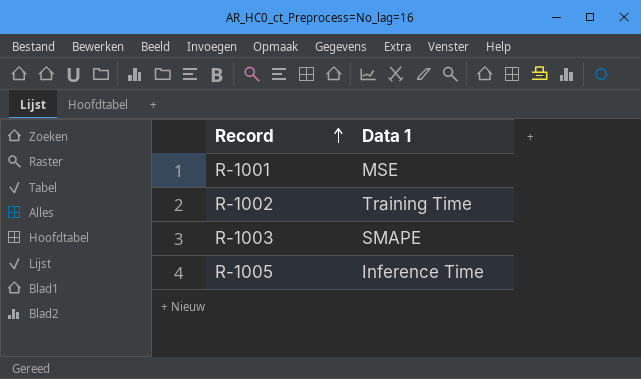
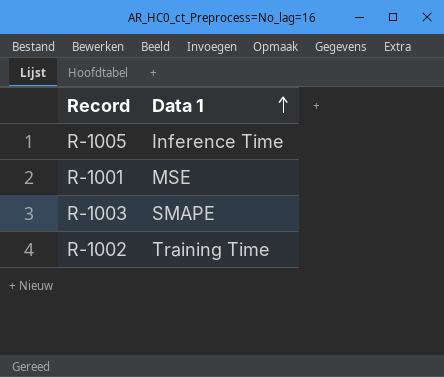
row order: Record ascending -> Data 1 ascending

